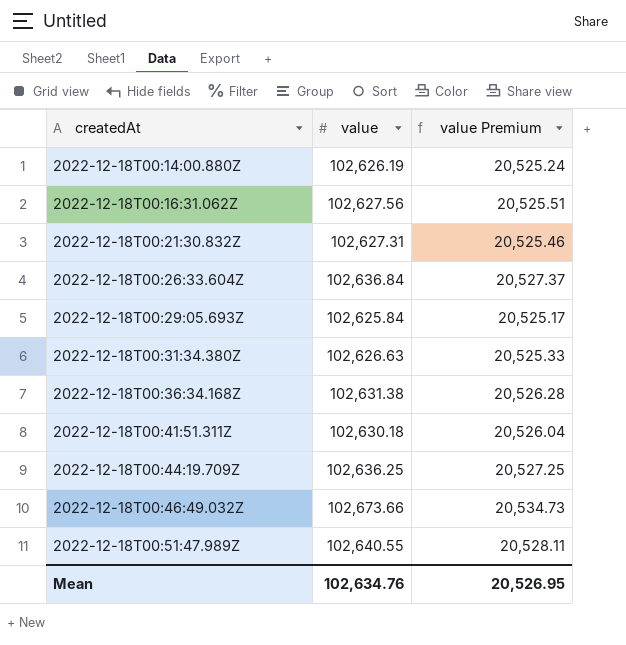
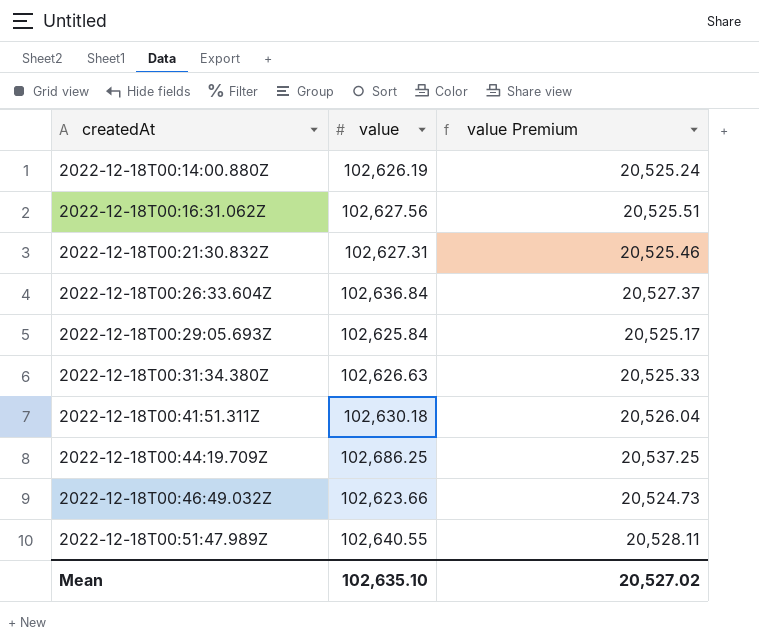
row 2022-12-18T00:36:34.168Z: 102,631.38 | 20,526.28 -> none
2022-12-18T00:44:19.709Z | value: 102,636.25 -> 102,686.25
2022-12-18T00:44:19.709Z | value Premium: 20,527.25 -> 20,537.25
2022-12-18T00:46:49.032Z | value: 102,673.66 -> 102,623.66
2022-12-18T00:46:49.032Z | value Premium: 20,534.73 -> 20,524.73
Mean | value: 102,634.76 -> 102,635.10
Mean | value Premium: 20,526.95 -> 20,527.02

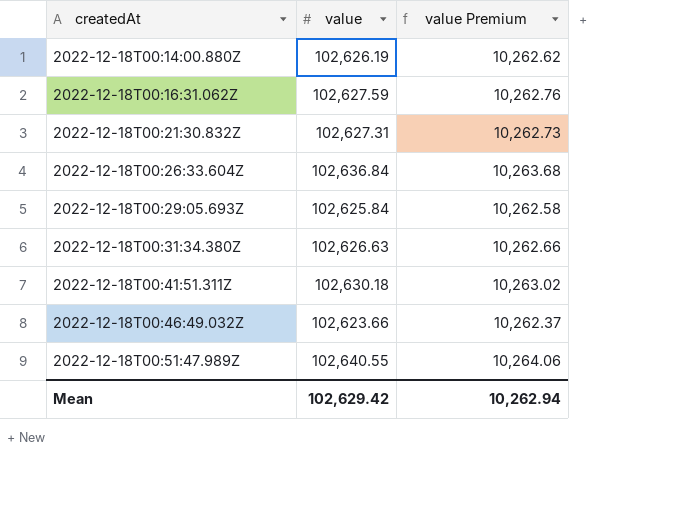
column value Premium | formula: [value] * 0.2 -> [value] * 0.1
row 2022-12-18T00:44:19.709Z: 102,686.25 | 20,537.25 -> none
2022-12-18T00:16:31.062Z | value: 102,627.56 -> 102,627.59
Mean | value: 102,635.10 -> 102,629.42
Mean | value Premium: 20,527.02 -> 10,262.94

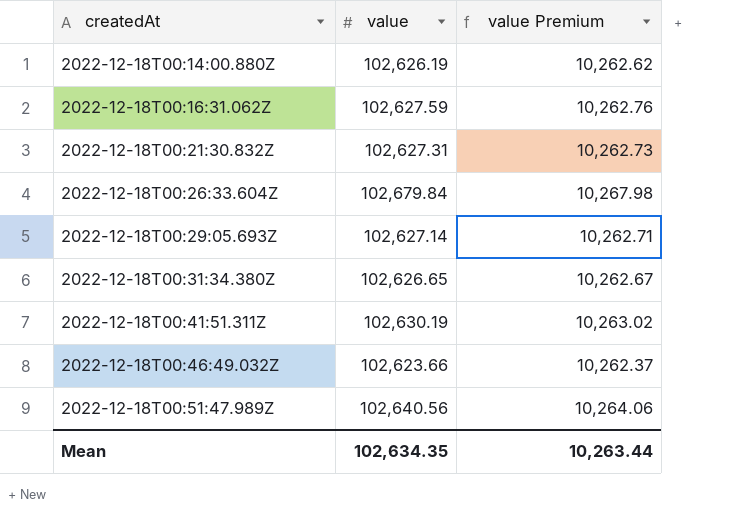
2022-12-18T00:26:33.604Z | value: 102,636.84 -> 102,679.84
2022-12-18T00:26:33.604Z | value Premium: 10,263.68 -> 10,267.98
2022-12-18T00:29:05.693Z | value: 102,625.84 -> 102,627.14
2022-12-18T00:29:05.693Z | value Premium: 10,262.58 -> 10,262.71
2022-12-18T00:31:34.380Z | value: 102,626.63 -> 102,626.65
2022-12-18T00:31:34.380Z | value Premium: 10,262.66 -> 10,262.67
2022-12-18T00:41:51.311Z | value: 102,630.18 -> 102,630.19
2022-12-18T00:51:47.989Z | value: 102,640.55 -> 102,640.56
Mean | value: 102,629.42 -> 102,634.35
Mean | value Premium: 10,262.94 -> 10,263.44

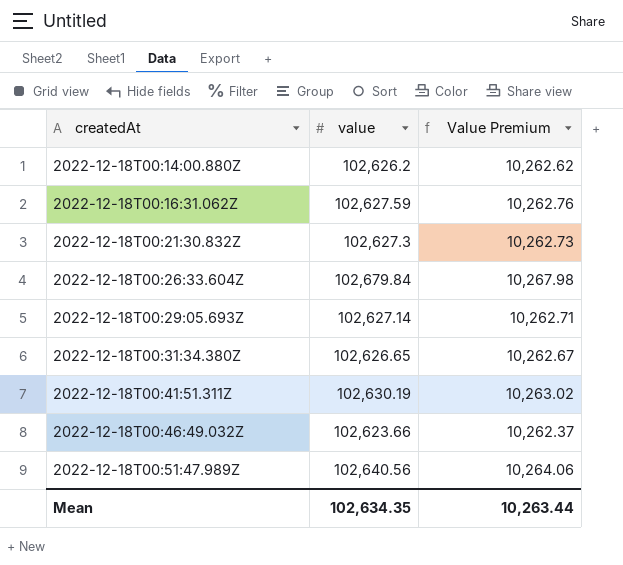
column name: value Premium -> Value Premium
2022-12-18T00:14:00.880Z | value: 102,626.19 -> 102,626.2
2022-12-18T00:21:30.832Z | value: 102,627.31 -> 102,627.3

